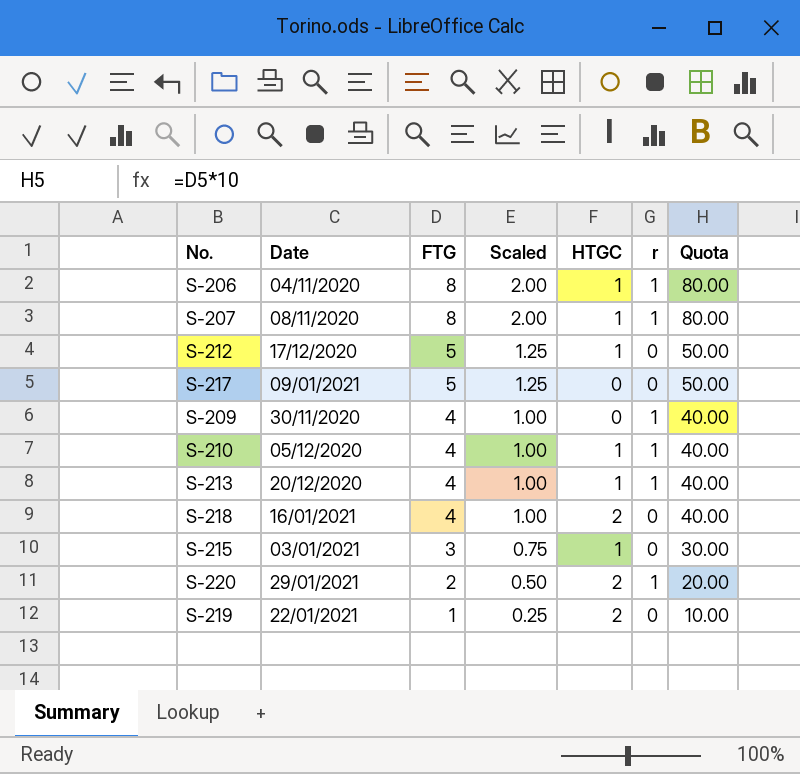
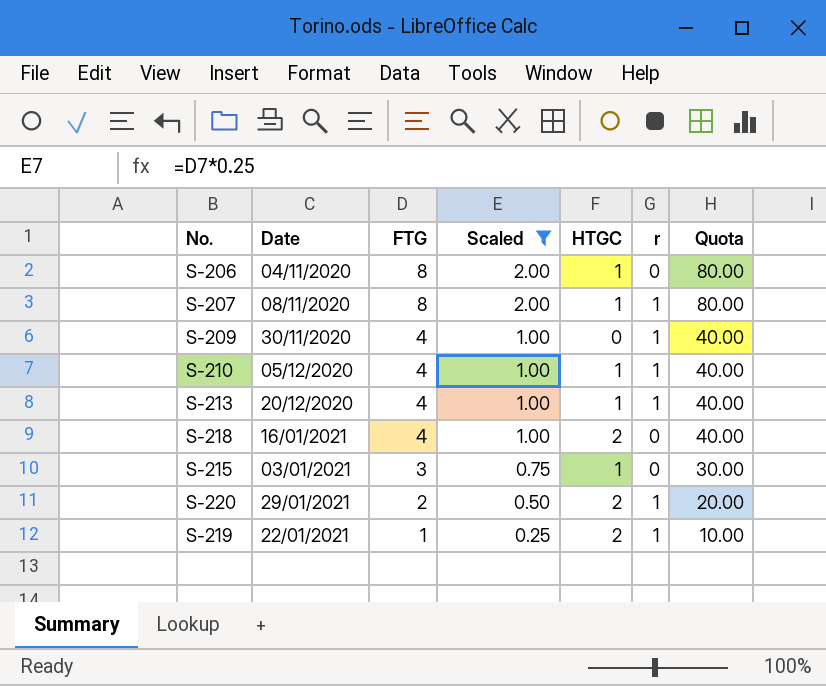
filter: none -> Scaled != 1.25
S-206 | r: 1 -> 0
S-219 | r: 0 -> 1

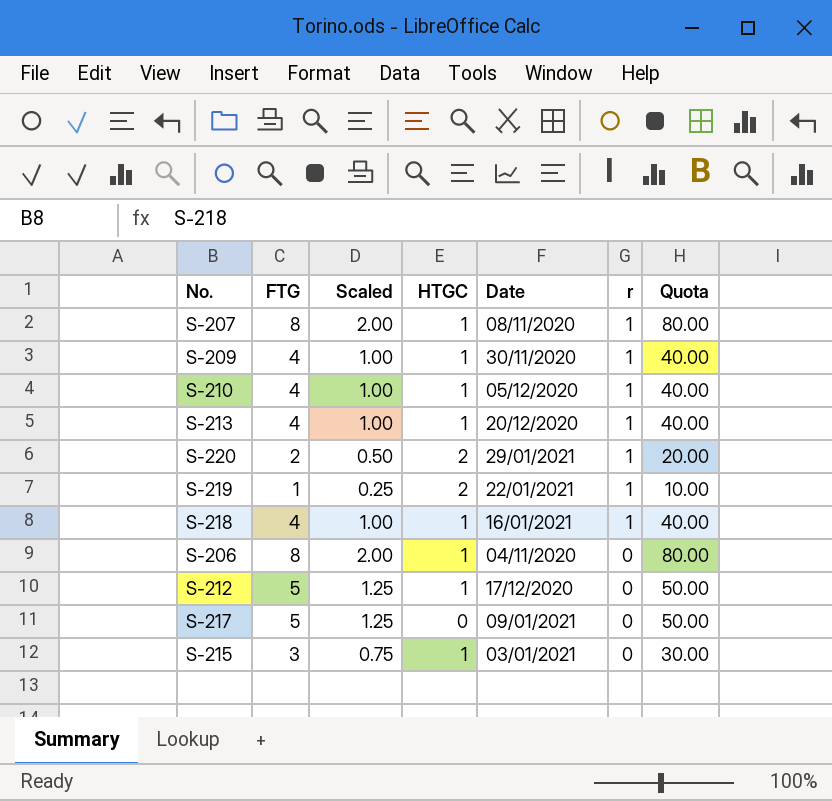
filter: Scaled != 1.25 -> none
row order: FTG descending -> r descending
column Date | position: 2 -> 5
S-209 | HTGC: 0 -> 1
S-218 | HTGC: 2 -> 1
S-218 | r: 0 -> 1

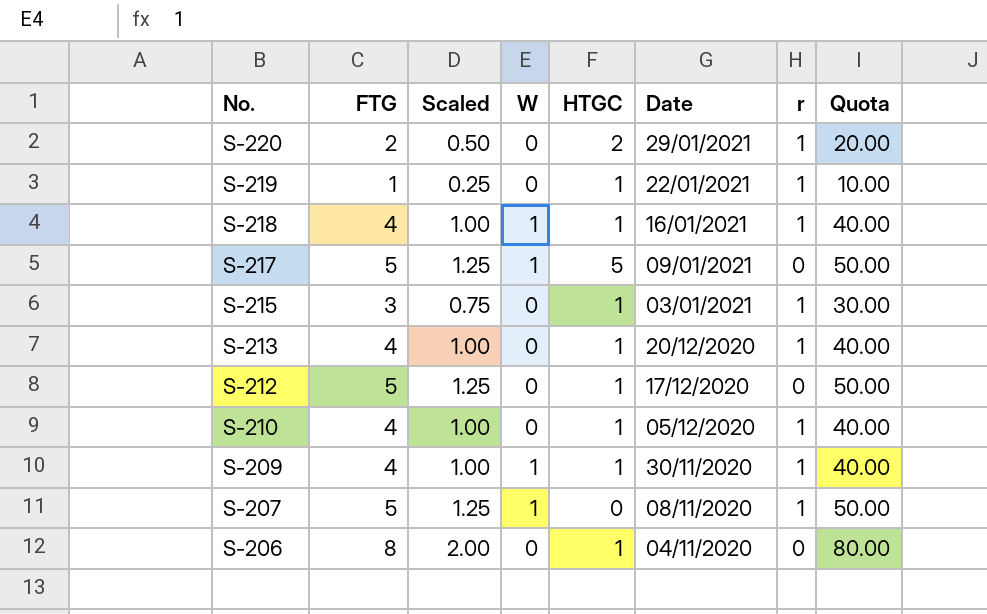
row order: r descending -> No. descending
column W | position: none -> 4
S-219 | HTGC: 2 -> 1
S-217 | HTGC: 0 -> 5
S-215 | r: 0 -> 1
S-207 | FTG: 8 -> 5
S-207 | Scaled: 2.00 -> 1.25
S-207 | HTGC: 1 -> 0
S-207 | Quota: 80.00 -> 50.00

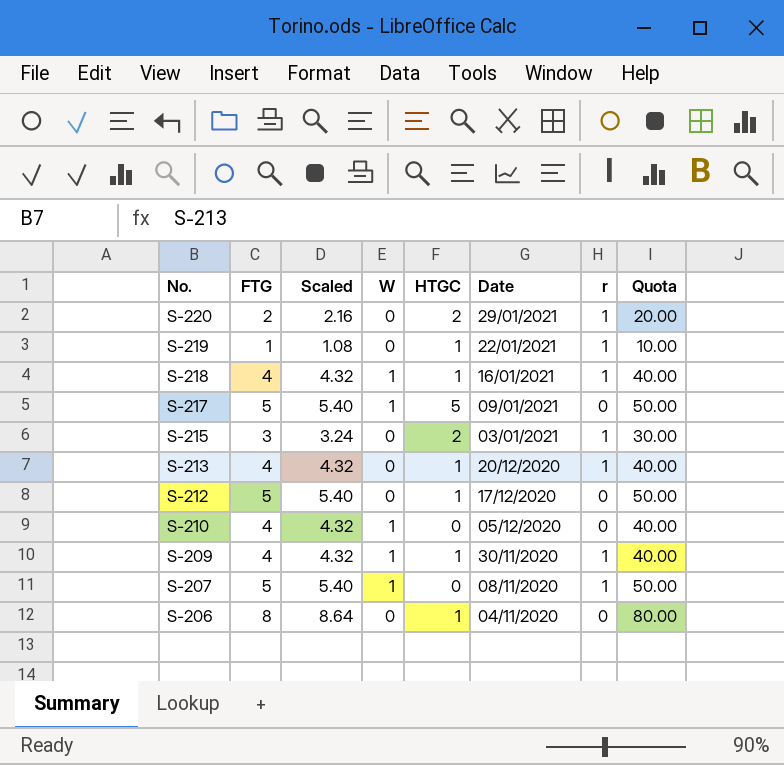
column Scaled | formula: [FTG] * 0.25 -> [FTG] * 1.08
S-215 | HTGC: 1 -> 2
S-210 | W: 0 -> 1
S-210 | HTGC: 1 -> 0
S-210 | r: 1 -> 0

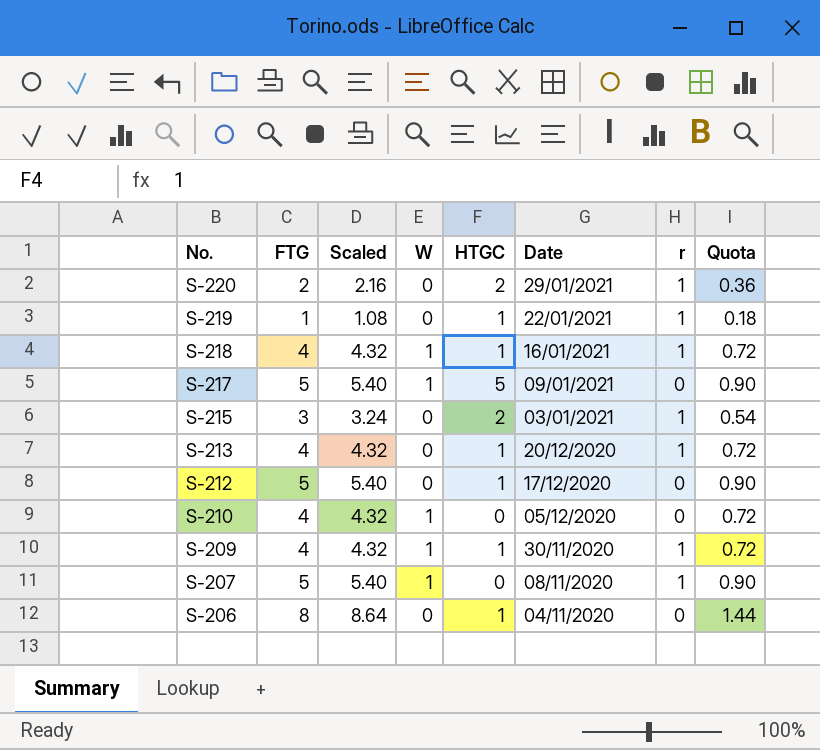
column Quota | formula: [FTG] * 10 -> [FTG] * 0.18

